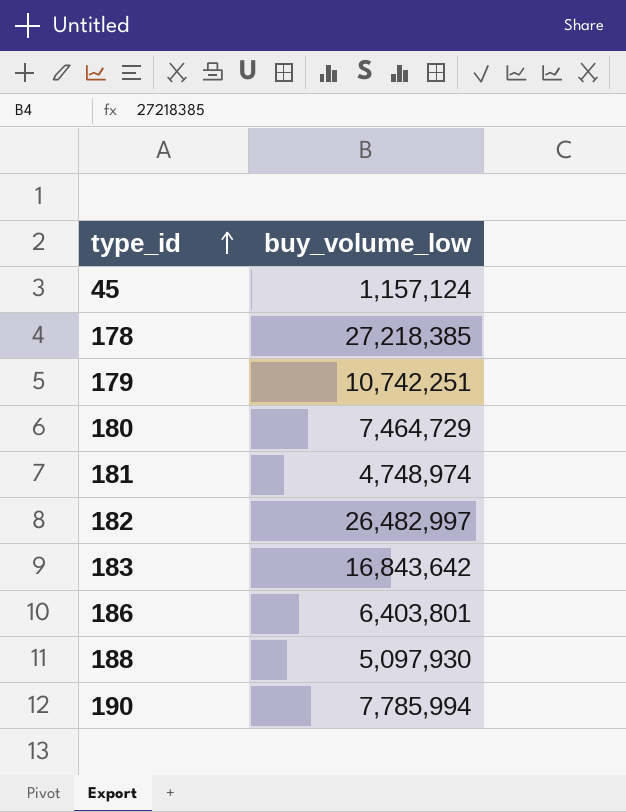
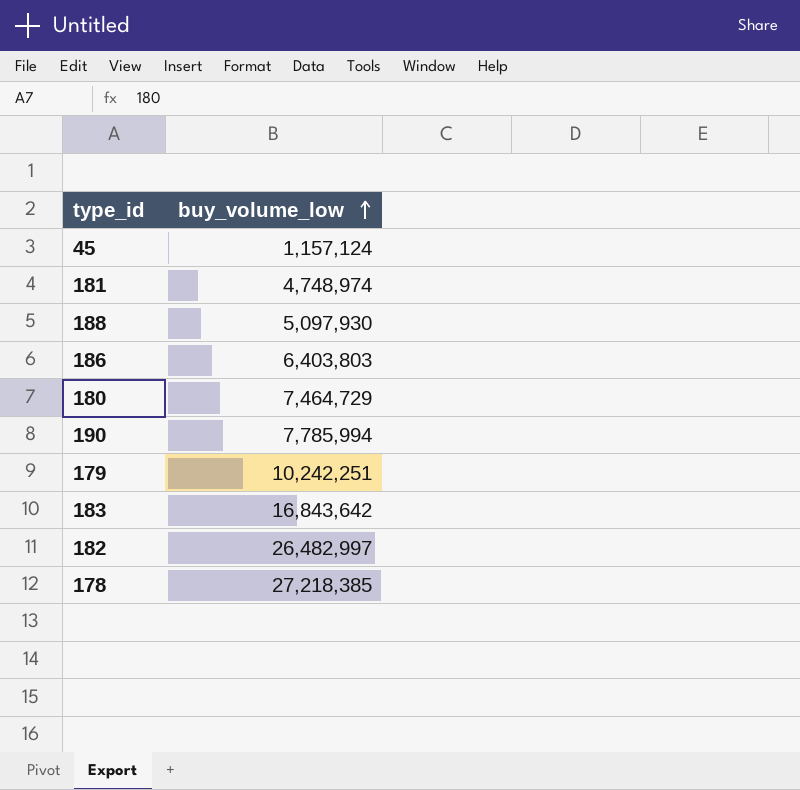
row order: type_id ascending -> buy_volume_low ascending
186 | buy_volume_low: 6,403,801 -> 6,403,803
179 | buy_volume_low: 10,742,251 -> 10,242,251

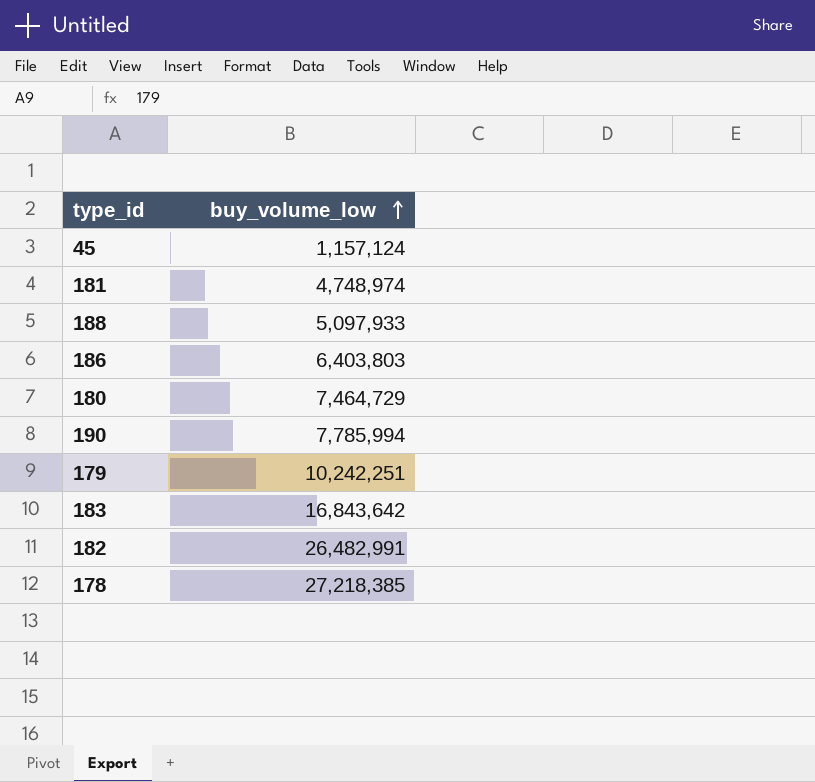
188 | buy_volume_low: 5,097,930 -> 5,097,933
182 | buy_volume_low: 26,482,997 -> 26,482,991

